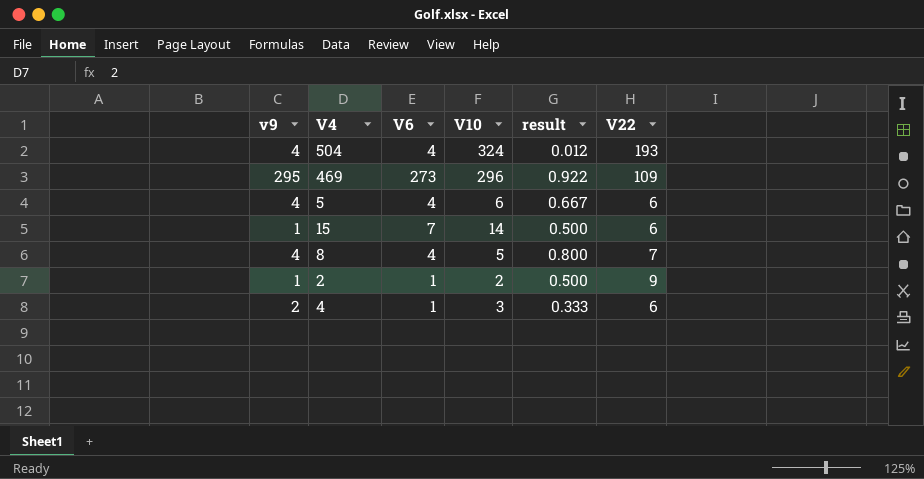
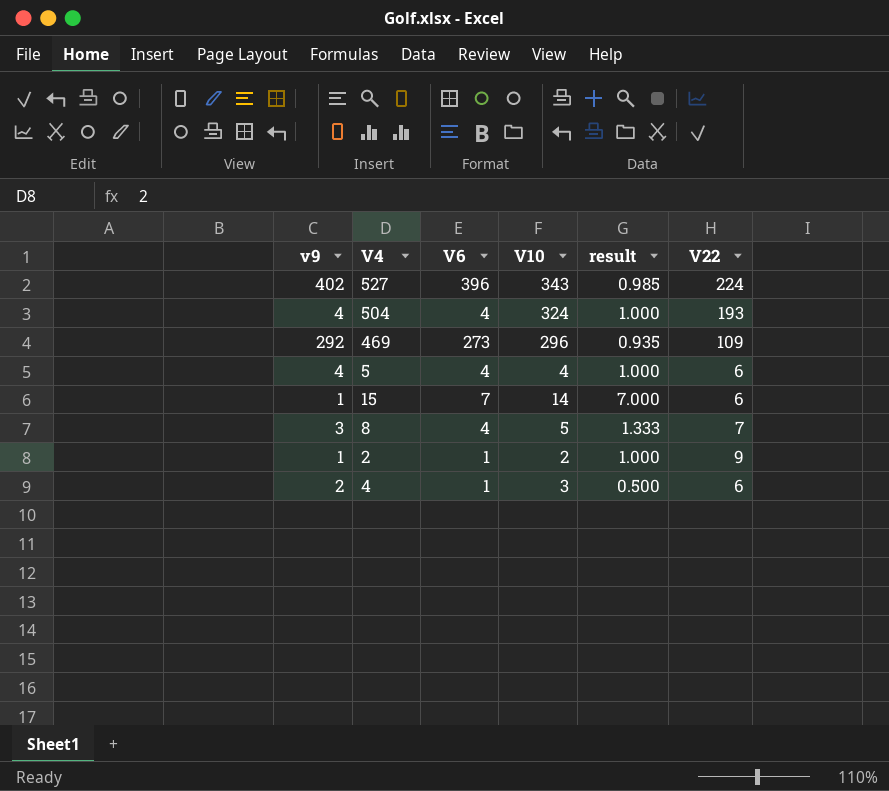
column result | formula: [V6] / [V10] -> [V6] / [v9]
row 527: none -> 402 | 396 | 343 | 0.985 | 224
469 | v9: 295 -> 292
5 | V10: 6 -> 4
8 | v9: 4 -> 3

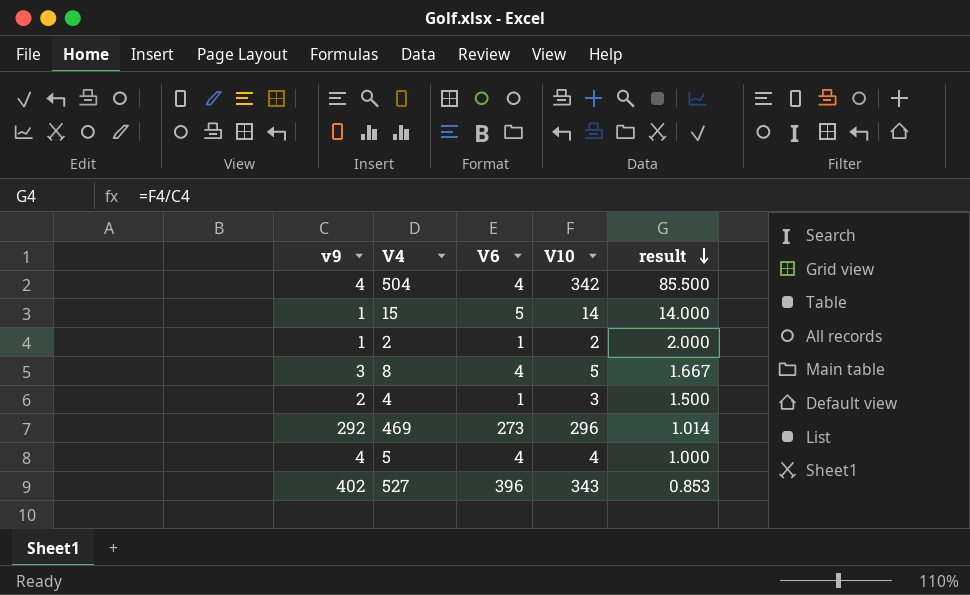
row order: none -> result descending
column V22 | position: 6 -> none
column result | formula: [V6] / [v9] -> [V10] / [v9]
504 | V10: 324 -> 342
15 | V6: 7 -> 5

